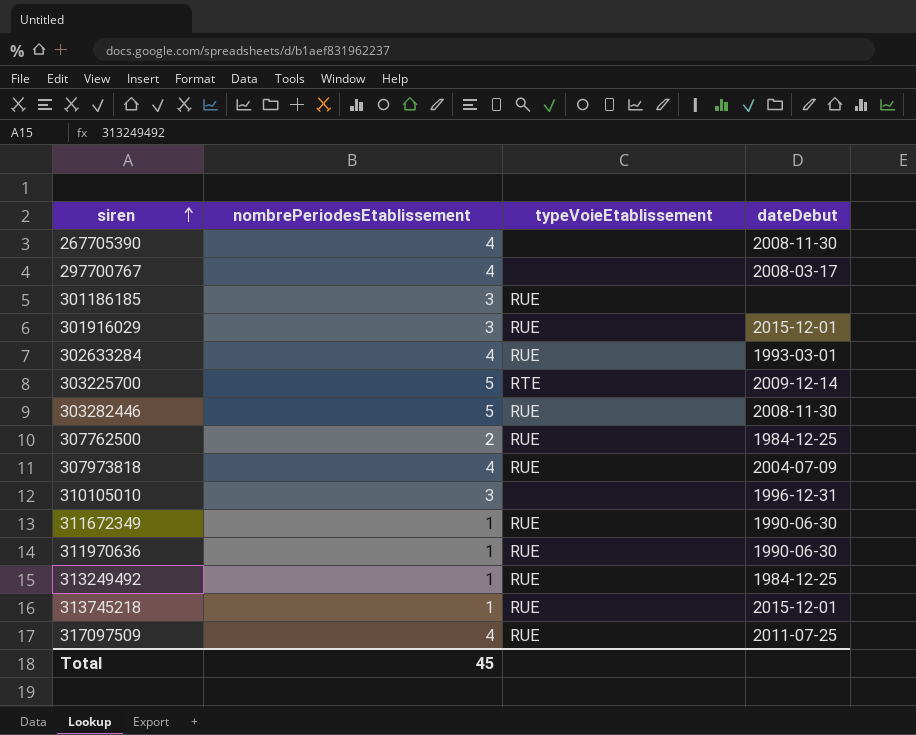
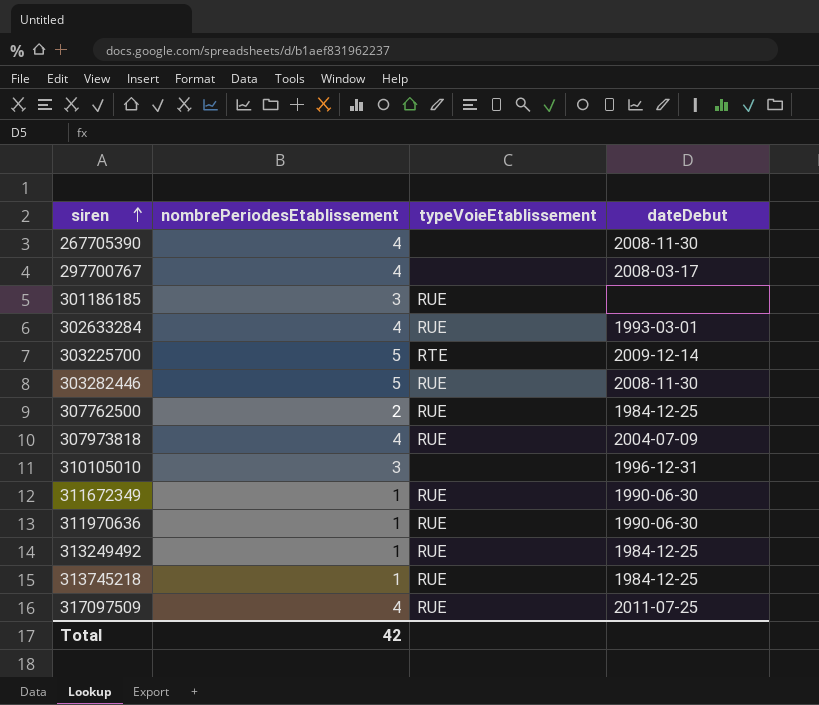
row 301916029: 3 | RUE | 2015-12-01 -> none
313745218 | dateDebut: 2015-12-01 -> 1984-12-25
Total | nombrePeriodesEtablissement: 45 -> 42

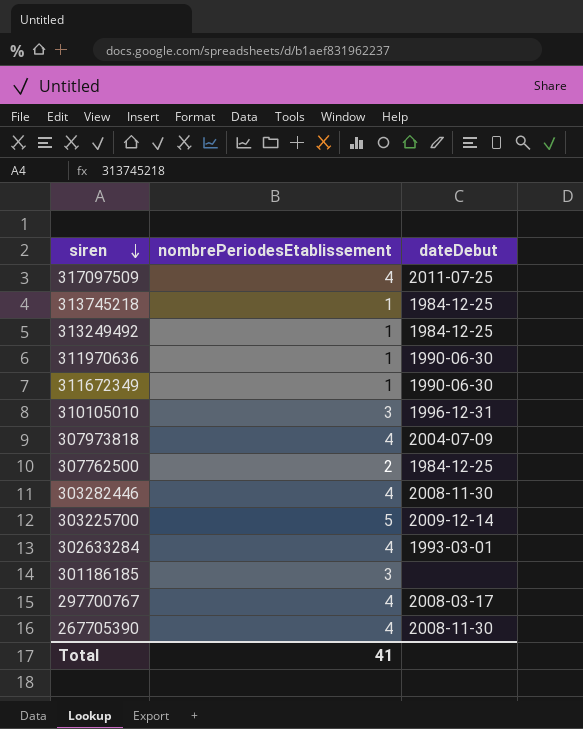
row order: siren ascending -> siren descending
column typeVoieEtablissement | position: 3 -> none
303282446 | nombrePeriodesEtablissement: 5 -> 4
Total | nombrePeriodesEtablissement: 42 -> 41

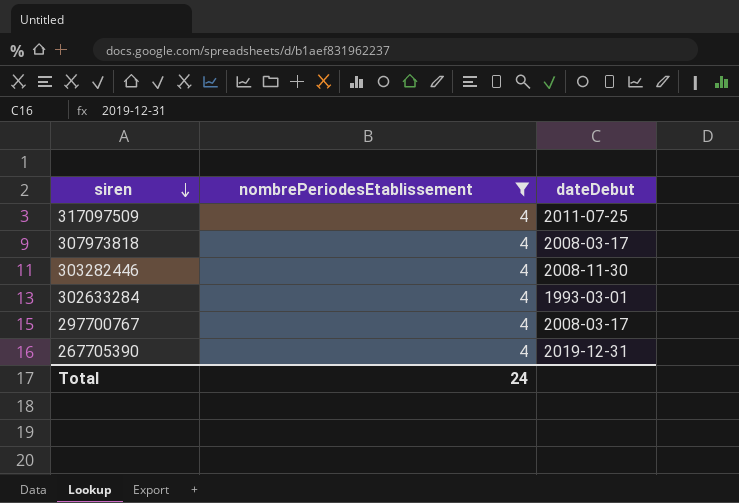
filter: none -> nombrePeriodesEtablissement = 4
307973818 | dateDebut: 2004-07-09 -> 2008-03-17
267705390 | dateDebut: 2008-11-30 -> 2019-12-31
Total | nombrePeriodesEtablissement: 41 -> 24

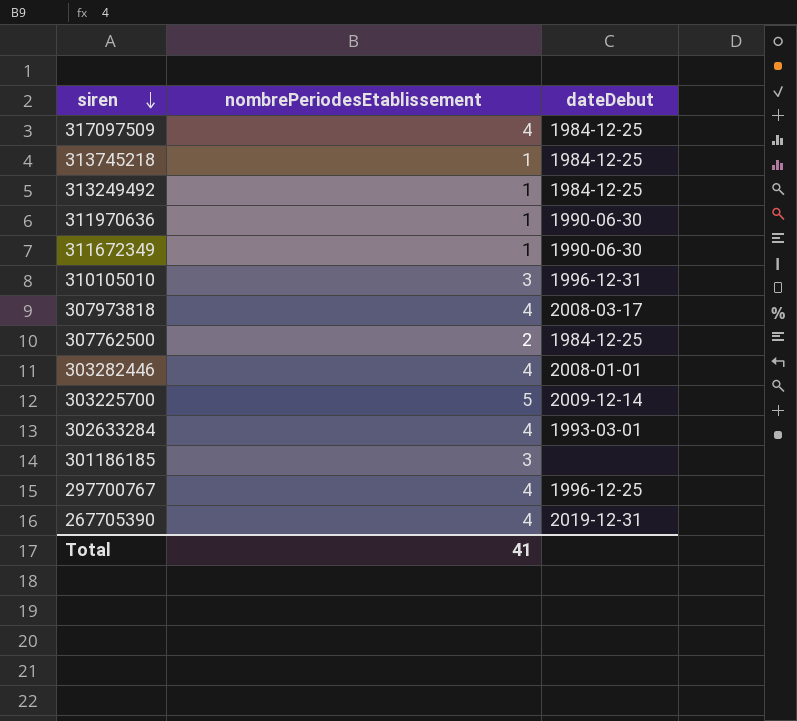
filter: nombrePeriodesEtablissement = 4 -> none
317097509 | dateDebut: 2011-07-25 -> 1984-12-25
303282446 | dateDebut: 2008-11-30 -> 2008-01-01
297700767 | dateDebut: 2008-03-17 -> 1996-12-25
Total | nombrePeriodesEtablissement: 24 -> 41

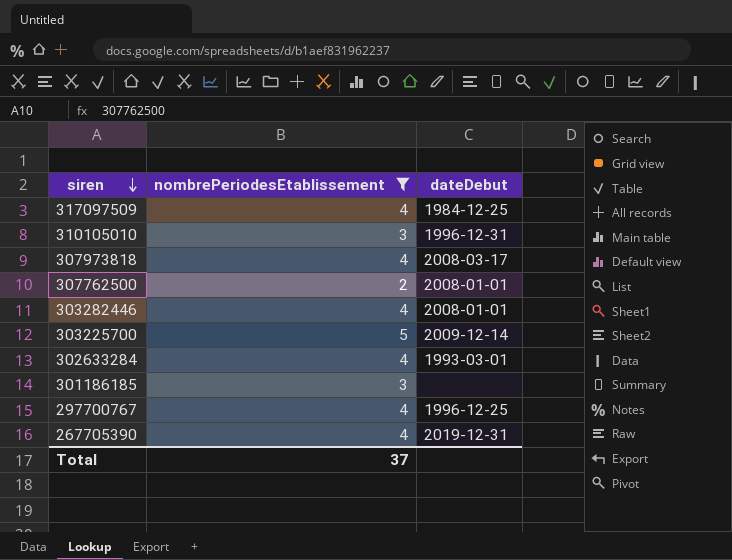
filter: none -> nombrePeriodesEtablissement != 1
307762500 | dateDebut: 1984-12-25 -> 2008-01-01
Total | nombrePeriodesEtablissement: 41 -> 37

